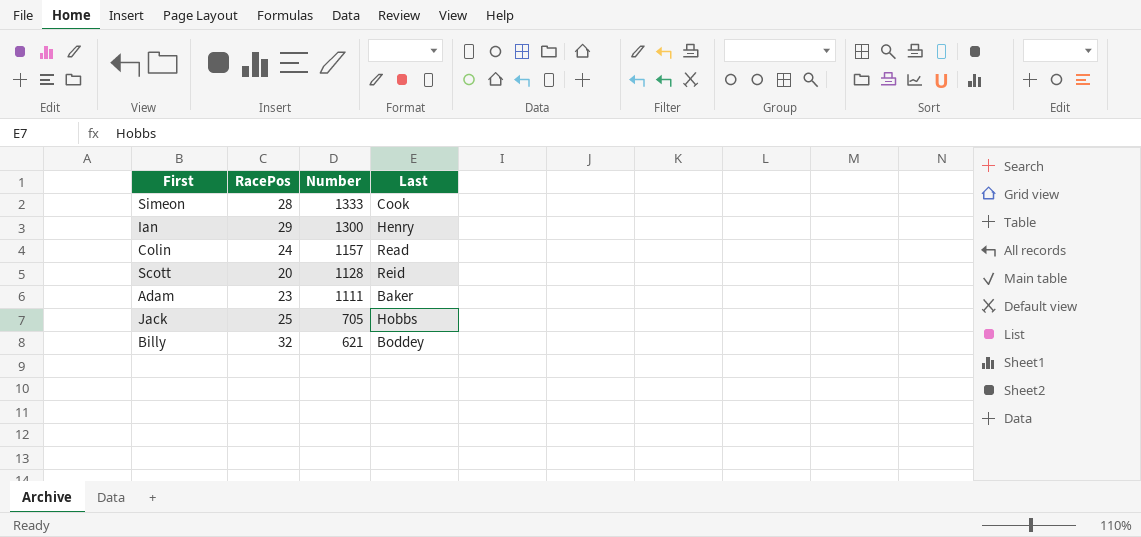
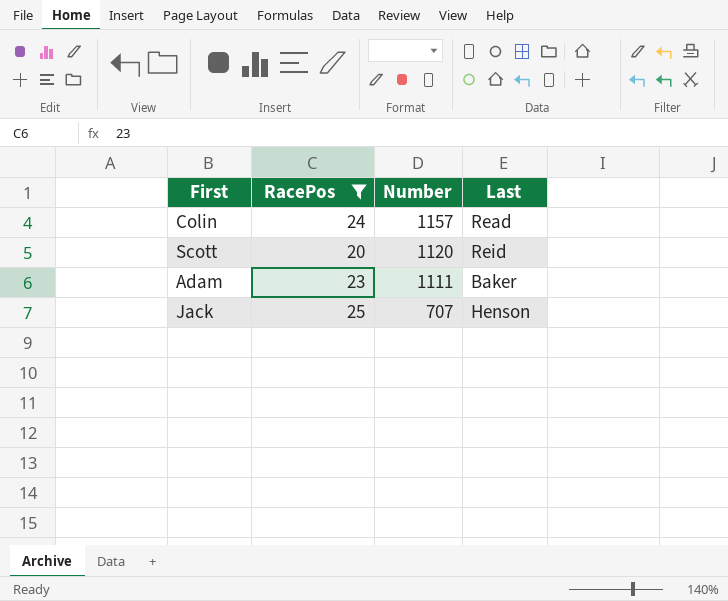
filter: none -> RacePos <= 25
Scott | Number: 1128 -> 1120
Jack | Number: 705 -> 707
Jack | Last: Hobbs -> Henson

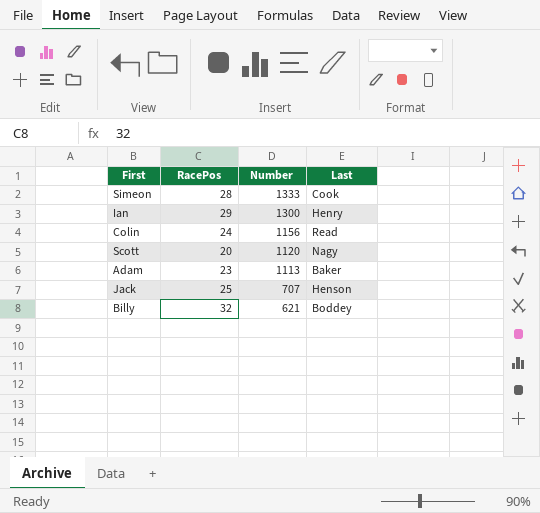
filter: RacePos <= 25 -> none
Colin | Number: 1157 -> 1156
Scott | Last: Reid -> Nagy
Adam | Number: 1111 -> 1113

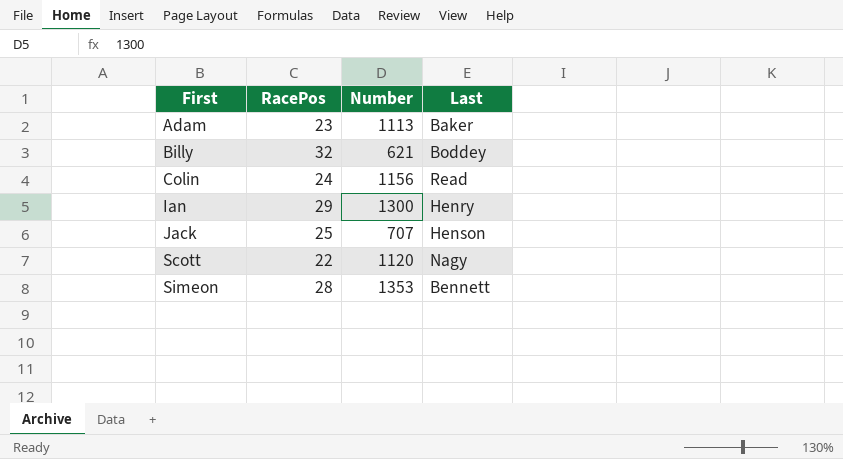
row order: Number descending -> First ascending
Scott | RacePos: 20 -> 22
Simeon | Number: 1333 -> 1353
Simeon | Last: Cook -> Bennett

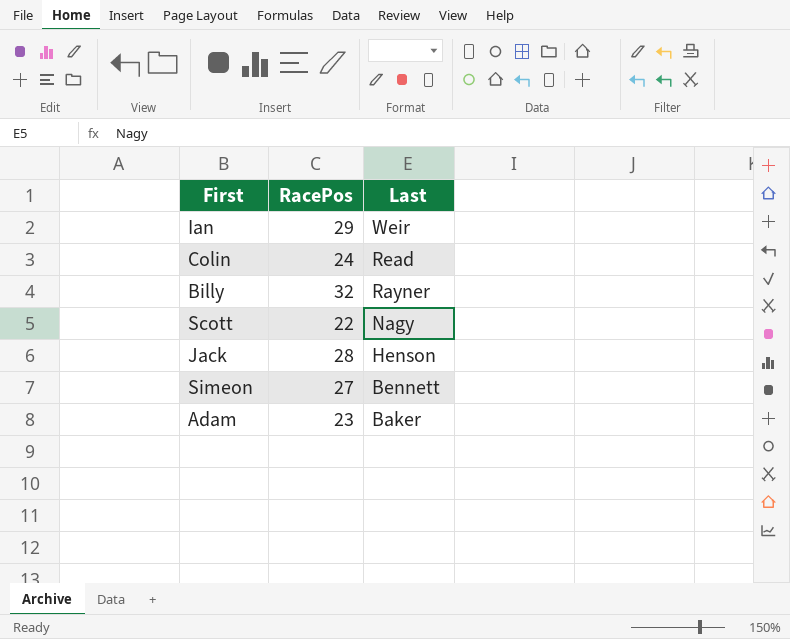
row order: First ascending -> Last descending
column Number | position: 3 -> none
Ian | Last: Henry -> Weir
Billy | Last: Boddey -> Rayner
Jack | RacePos: 25 -> 28
Simeon | RacePos: 28 -> 27

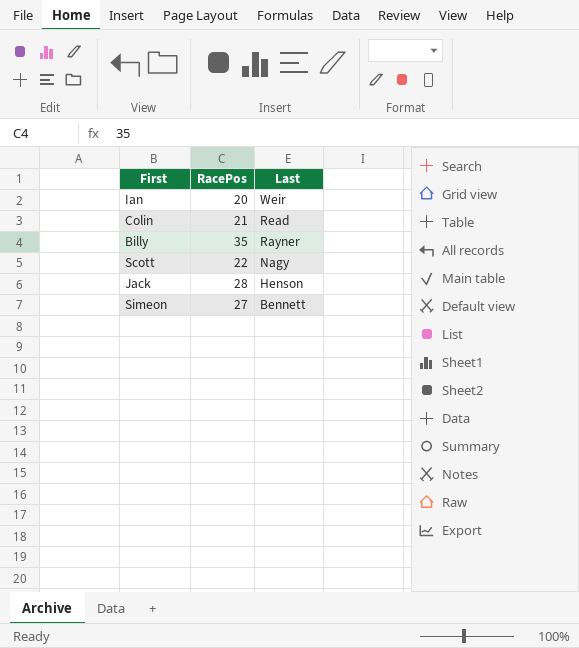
row Adam: 23 | Baker -> none
Ian | RacePos: 29 -> 20
Colin | RacePos: 24 -> 21
Billy | RacePos: 32 -> 35

